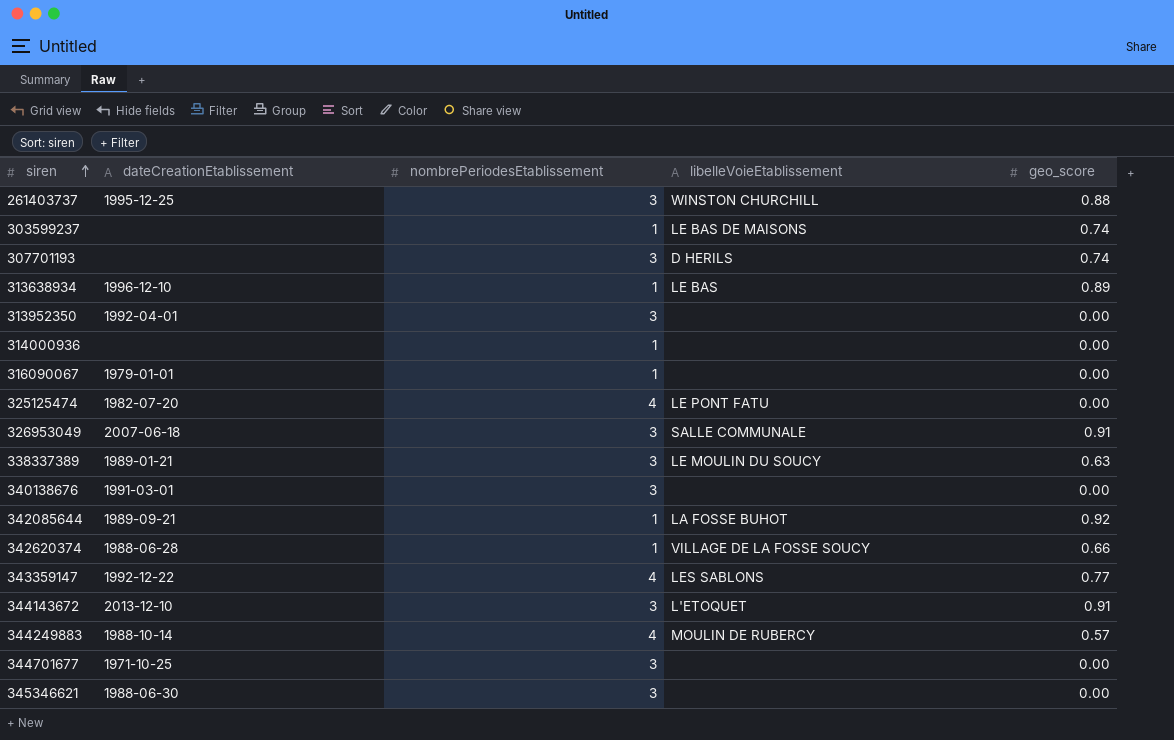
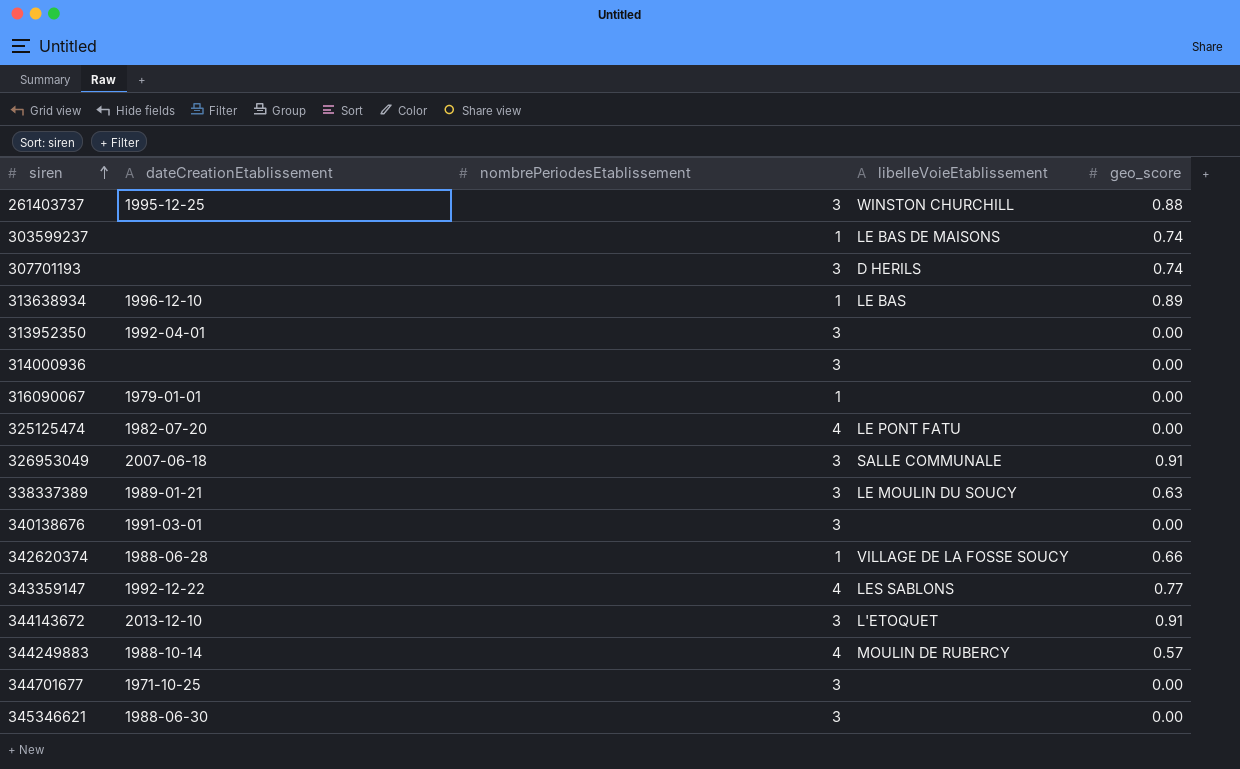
row 342085644: 1989-09-21 | 1 | LA FOSSE BUHOT | 0.92 -> none
314000936 | nombrePeriodesEtablissement: 1 -> 3

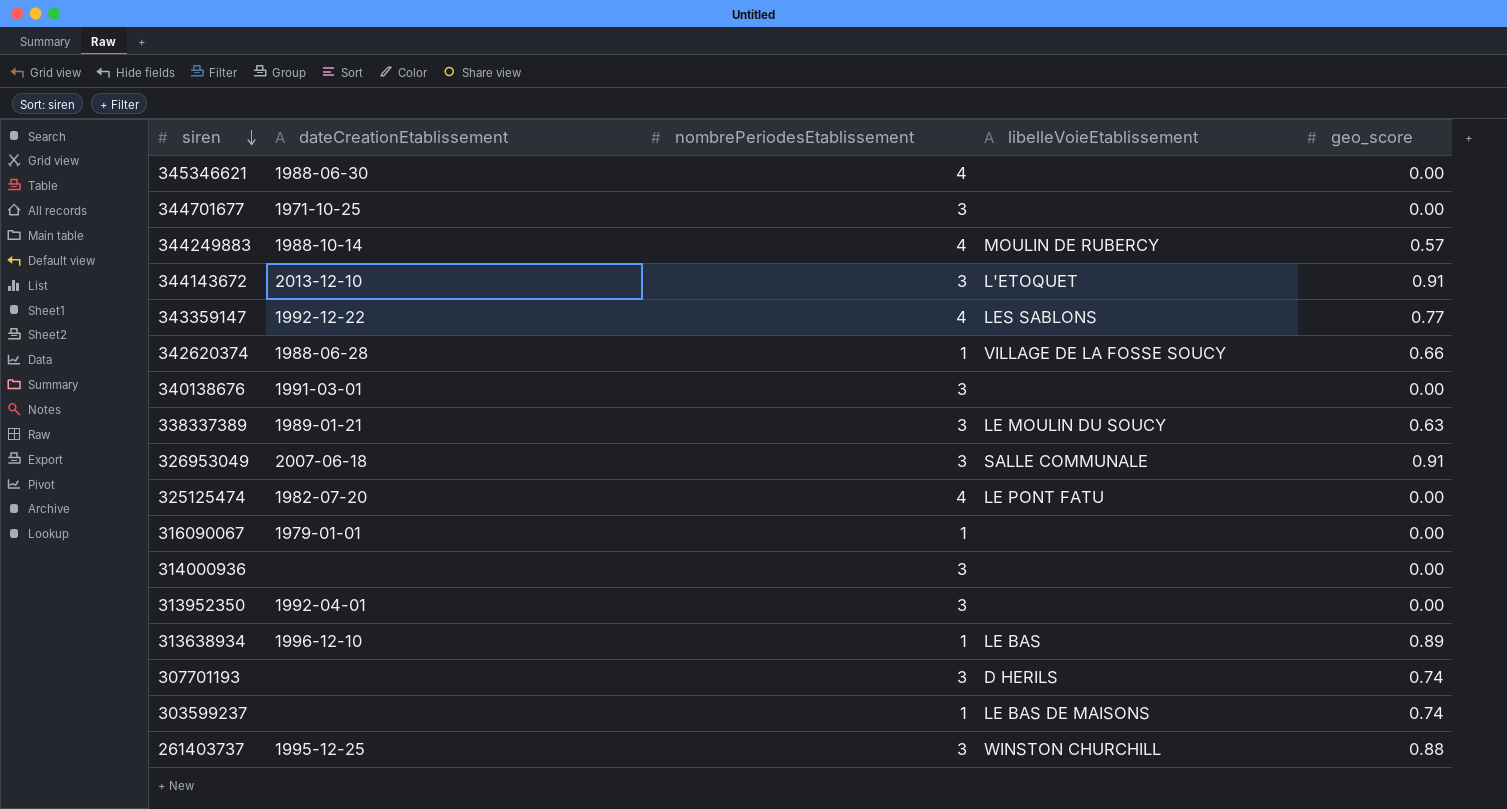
row order: siren ascending -> siren descending
345346621 | nombrePeriodesEtablissement: 3 -> 4

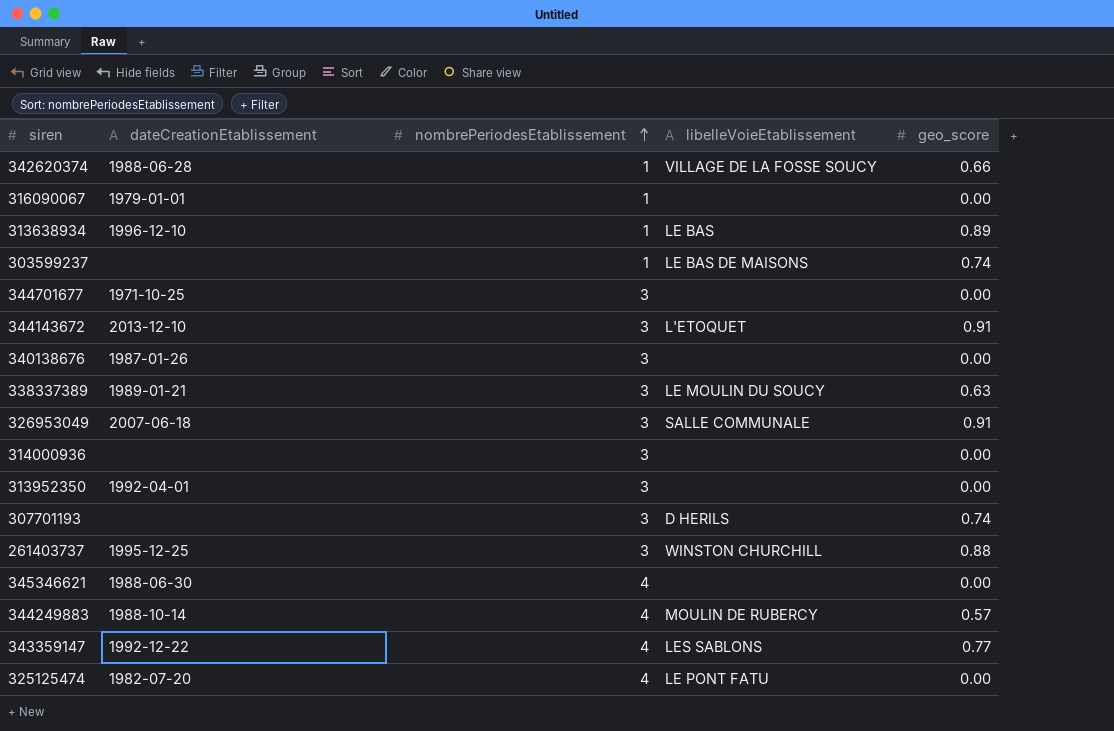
row order: siren descending -> nombrePeriodesEtablissement ascending
340138676 | dateCreationEtablissement: 1991-03-01 -> 1987-01-26

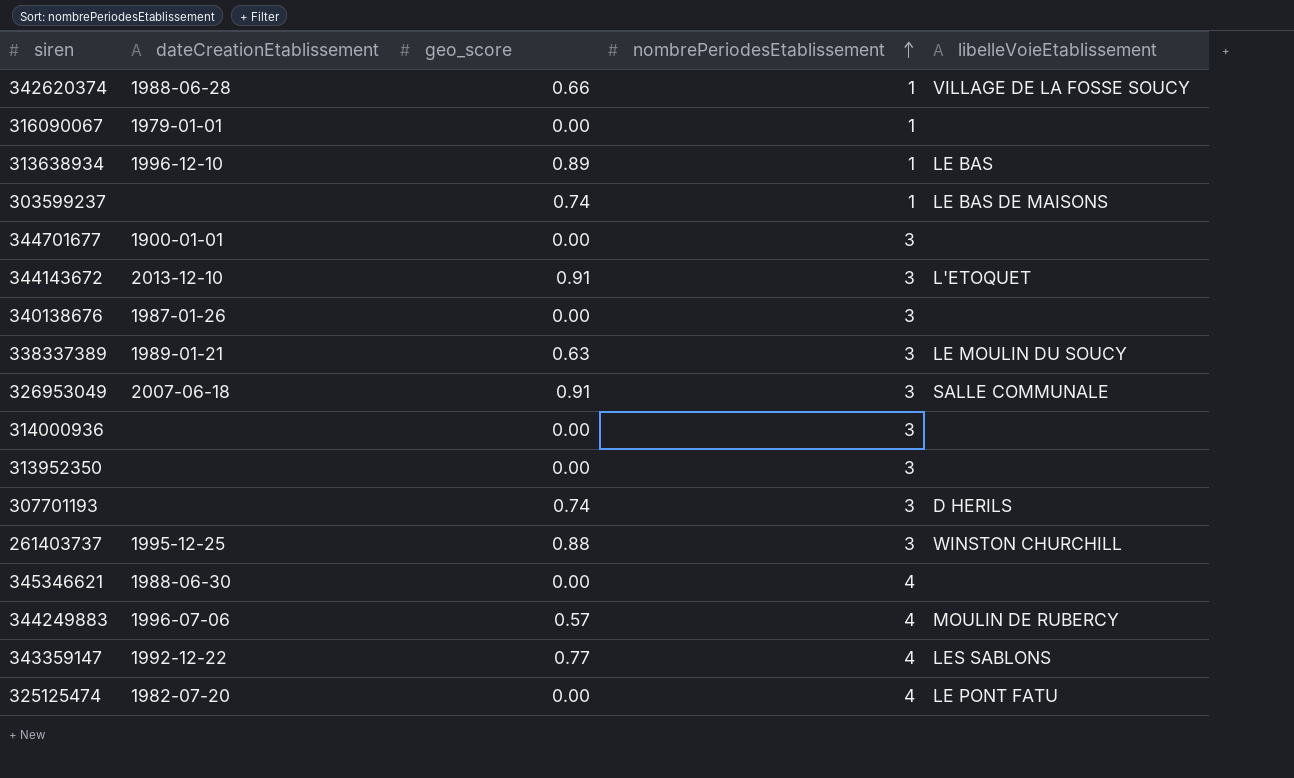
column geo_score | position: 5 -> 3
344701677 | dateCreationEtablissement: 1971-10-25 -> 1900-01-01
313952350 | dateCreationEtablissement: 1992-04-01 -> none
344249883 | dateCreationEtablissement: 1988-10-14 -> 1996-07-06

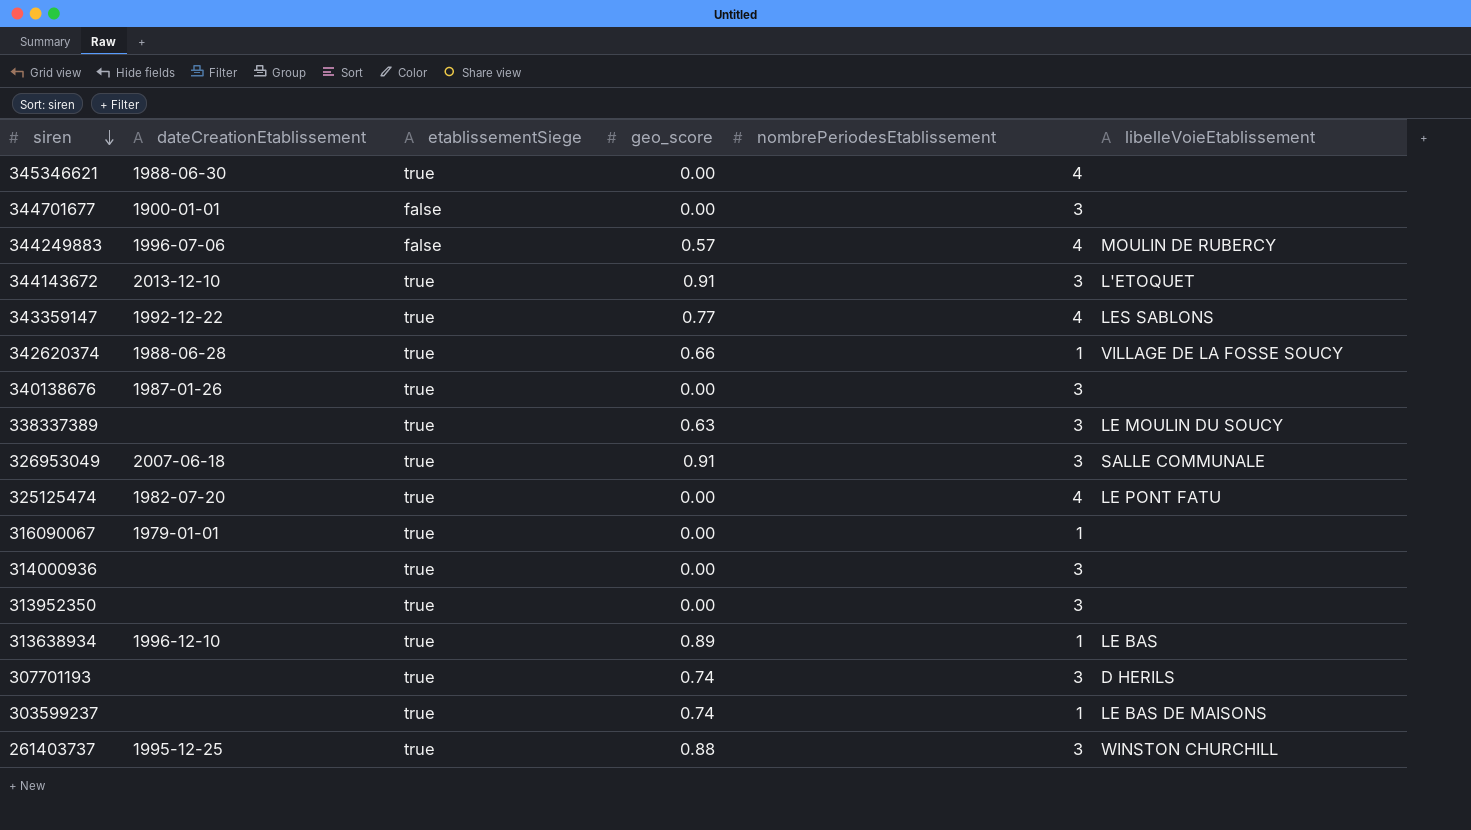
row order: nombrePeriodesEtablissement ascending -> siren descending
column etablissementSiege | position: none -> 3
338337389 | dateCreationEtablissement: 1989-01-21 -> none

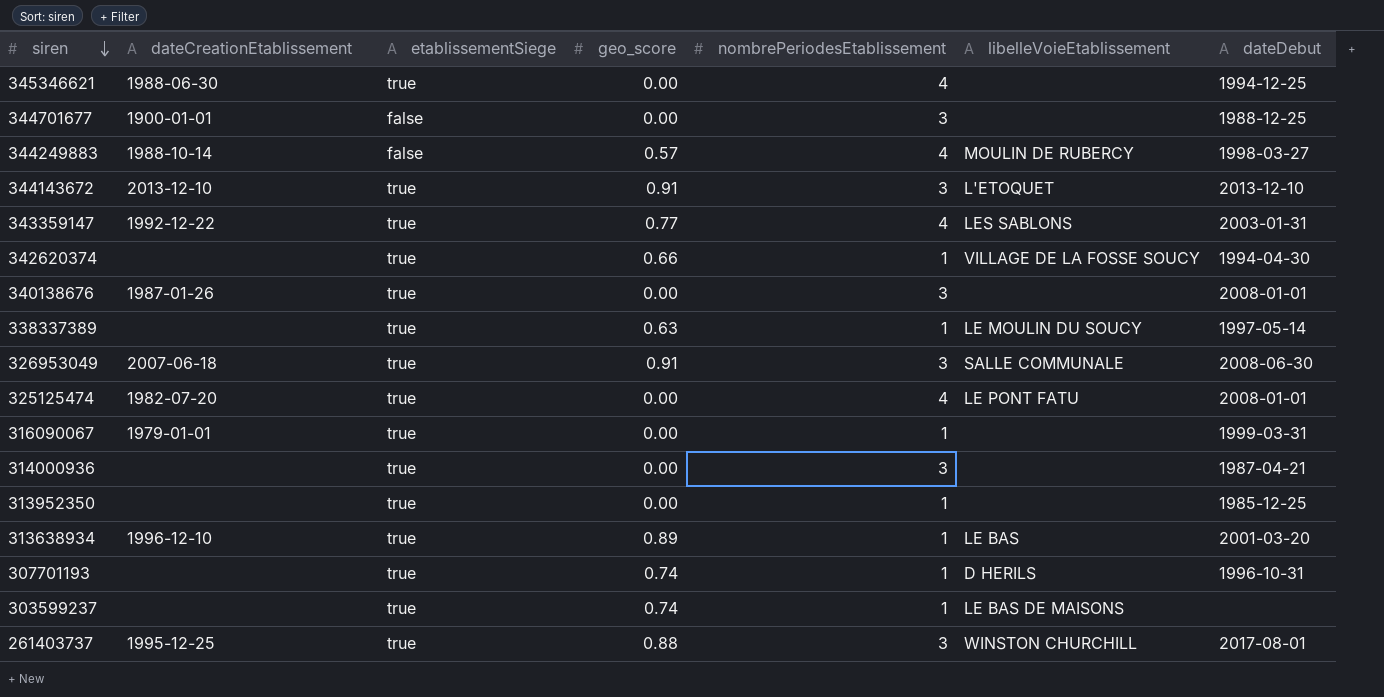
column dateDebut | position: none -> 7
344249883 | dateCreationEtablissement: 1996-07-06 -> 1988-10-14
342620374 | dateCreationEtablissement: 1988-06-28 -> none
338337389 | nombrePeriodesEtablissement: 3 -> 1
313952350 | nombrePeriodesEtablissement: 3 -> 1
307701193 | nombrePeriodesEtablissement: 3 -> 1

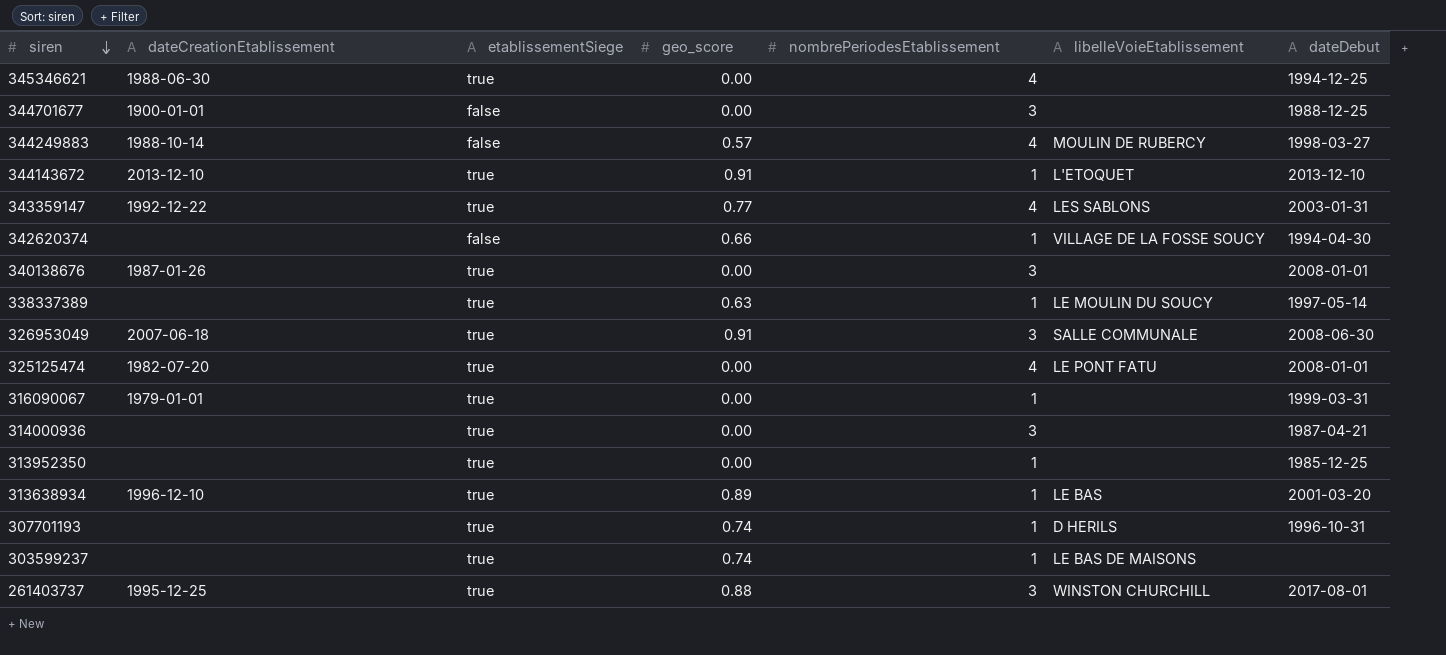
344143672 | nombrePeriodesEtablissement: 3 -> 1
342620374 | etablissementSiege: true -> false

